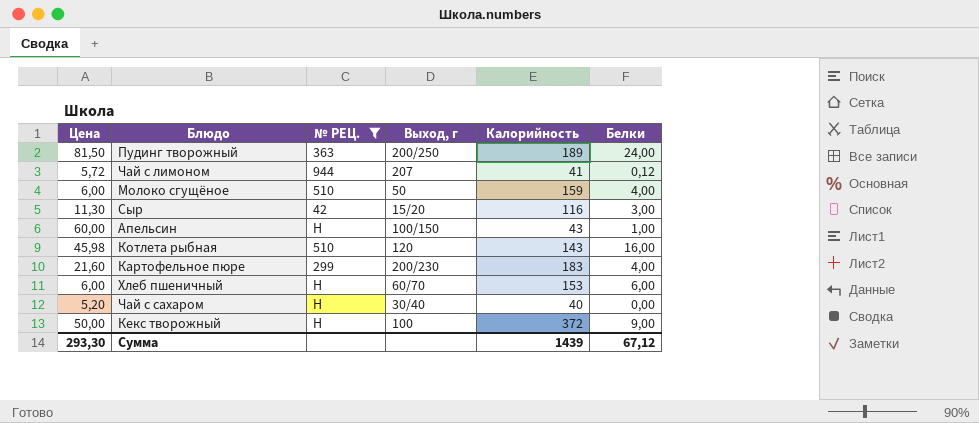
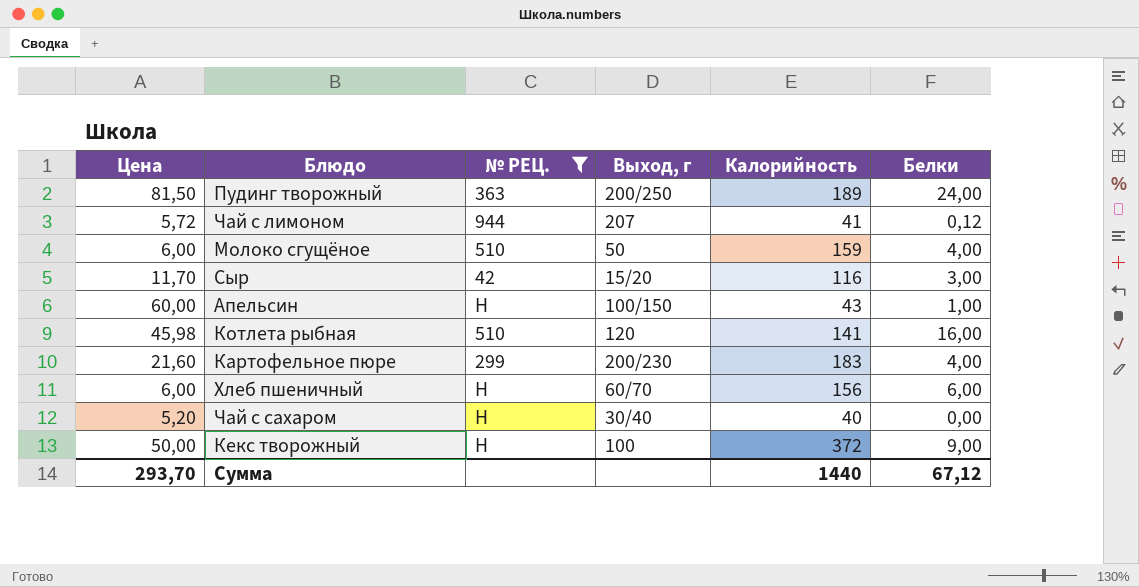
Сыр | Цена: 11,30 -> 11,70
Котлета рыбная | Калорийность: 143 -> 141
Хлеб пшеничный | Калорийность: 153 -> 156
Сумма | Цена: 293,30 -> 293,70
Сумма | Калорийность: 1439 -> 1440

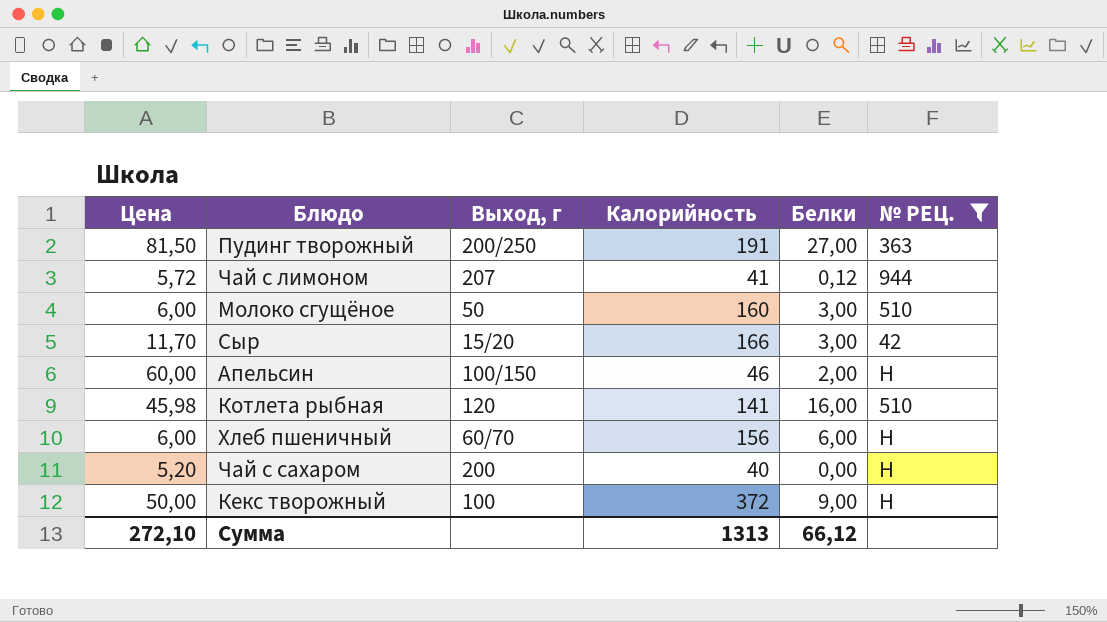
column № РЕЦ. | position: 3 -> 6
row Картофельное пюре: 21,60 | 299 | 200/230 | 183 | 4,00 -> none
Пудинг творожный | Калорийность: 189 -> 191
Пудинг творожный | Белки: 24,00 -> 27,00
Молоко сгущёное | Калорийность: 159 -> 160
Молоко сгущёное | Белки: 4,00 -> 3,00
Сыр | Калорийность: 116 -> 166
Апельсин | Калорийность: 43 -> 46
Апельсин | Белки: 1,00 -> 2,00
Чай с сахаром | Выход, г: 30/40 -> 200
Сумма | Цена: 293,70 -> 272,10
Сумма | Калорийность: 1440 -> 1313
Сумма | Белки: 67,12 -> 66,12

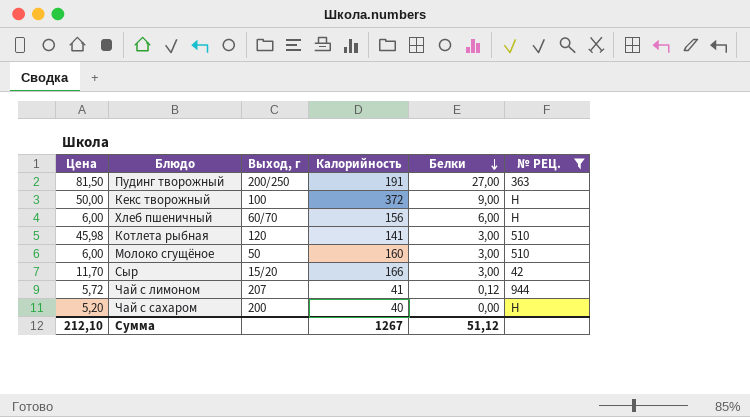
row order: none -> Белки descending
row Апельсин: 60,00 | 100/150 | 46 | 2,00 | Н -> none
Котлета рыбная | Белки: 16,00 -> 3,00
Сумма | Цена: 272,10 -> 212,10
Сумма | Калорийность: 1313 -> 1267
Сумма | Белки: 66,12 -> 51,12

